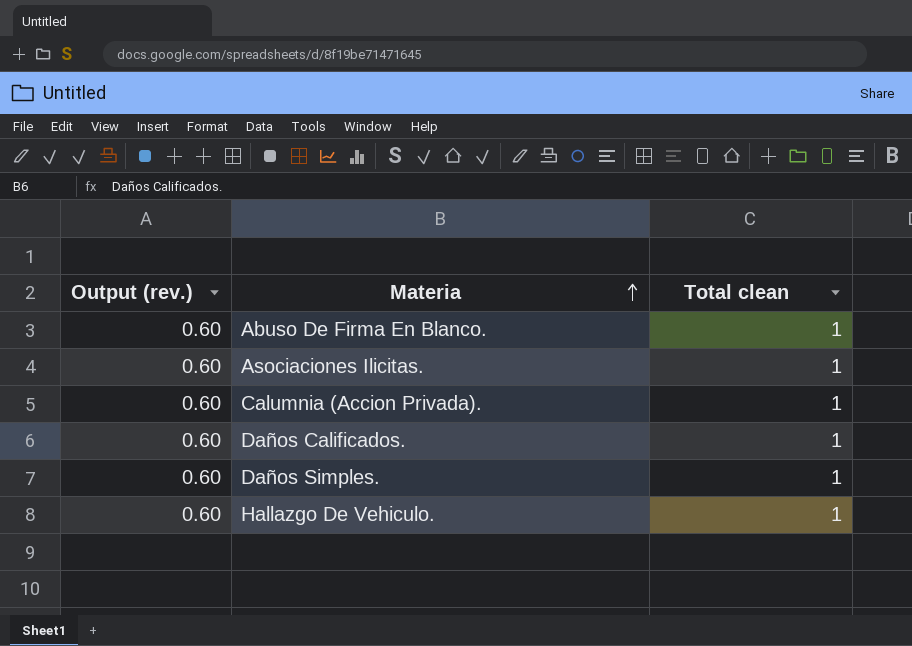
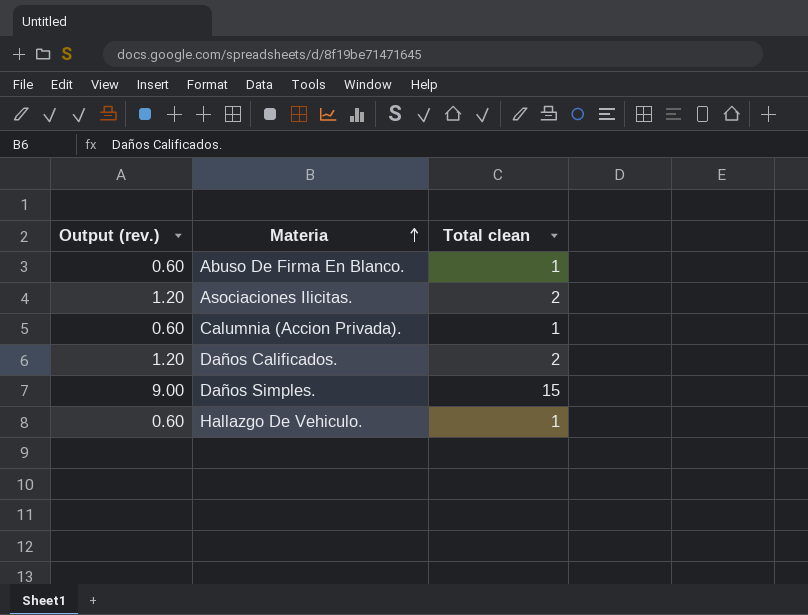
Asociaciones Ilicitas. | Output (rev.): 0.60 -> 1.20
Asociaciones Ilicitas. | Total clean: 1 -> 2
Daños Calificados. | Output (rev.): 0.60 -> 1.20
Daños Calificados. | Total clean: 1 -> 2
Daños Simples. | Output (rev.): 0.60 -> 9.00
Daños Simples. | Total clean: 1 -> 15

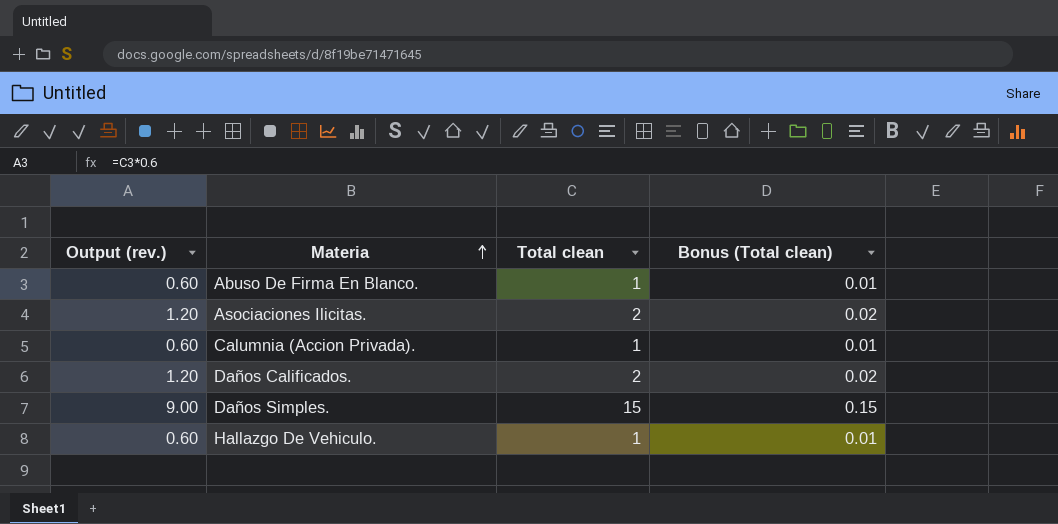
column Bonus (Total clean) | formula: none -> [Total clean] * 0.01

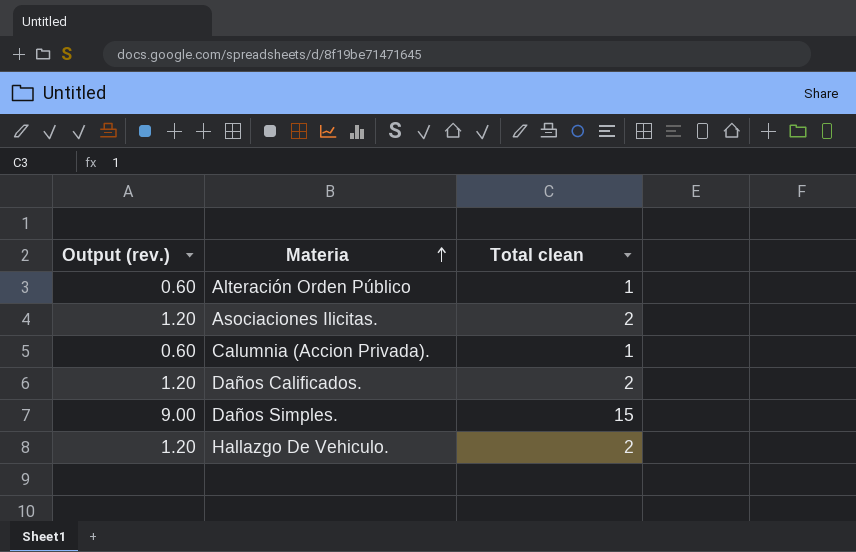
column Bonus (Total clean) | formula: [Total clean] * 0.01 -> none
row Abuso De Firma En Blanco.: 0.60 | 1 | 0.01 -> none
row Alteración Orden Público: none -> 0.60 | 1
Hallazgo De Vehiculo. | Output (rev.): 0.60 -> 1.20
Hallazgo De Vehiculo. | Total clean: 1 -> 2

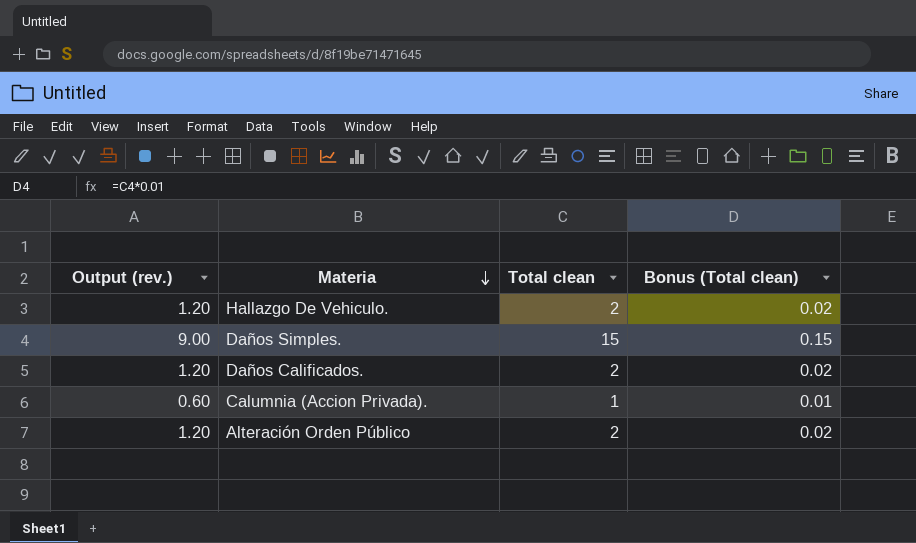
row order: Materia ascending -> Materia descending
column Bonus (Total clean) | formula: none -> [Total clean] * 0.01
row Asociaciones Ilicitas.: 1.20 | 2 -> none
Alteración Orden Público | Output (rev.): 0.60 -> 1.20
Alteración Orden Público | Total clean: 1 -> 2

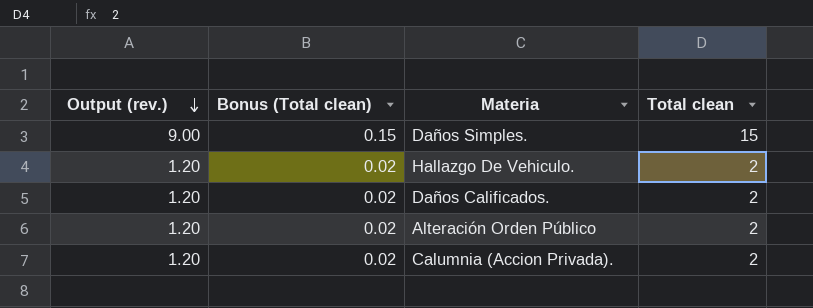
row order: Materia descending -> Output (rev.) descending
column Bonus (Total clean) | position: 4 -> 2
Calumnia (Accion Privada). | Output (rev.): 0.60 -> 1.20
Calumnia (Accion Privada). | Bonus (Total clean): 0.01 -> 0.02
Calumnia (Accion Privada). | Total clean: 1 -> 2

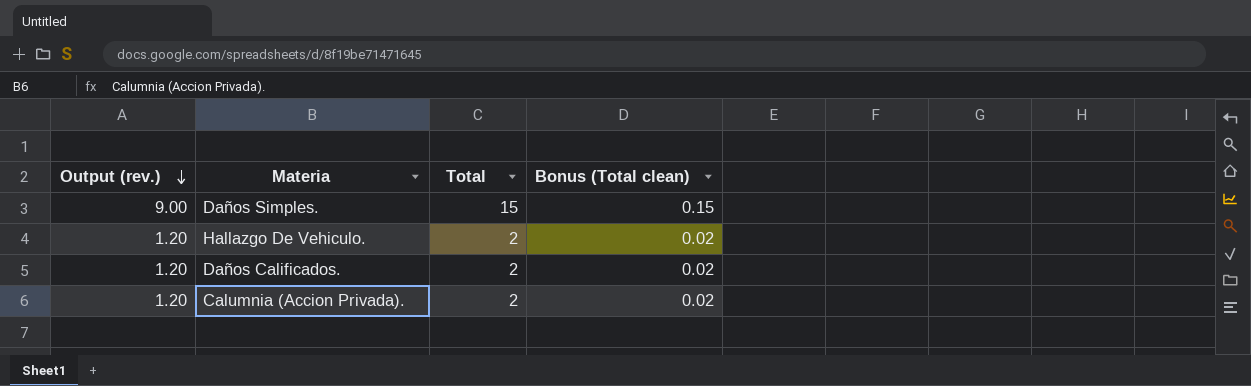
column name: Total clean -> Total
column Bonus (Total clean) | position: 2 -> 4
row Alteración Orden Público: 1.20 | 0.02 | 2 -> none

